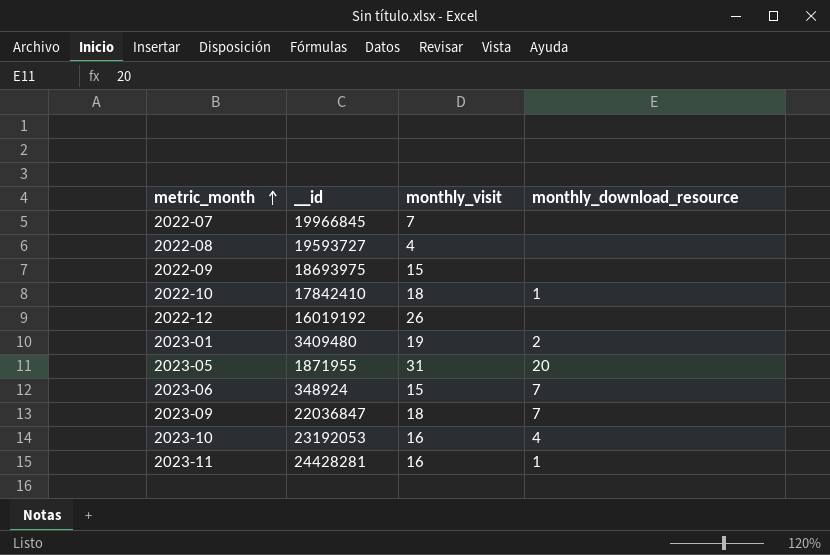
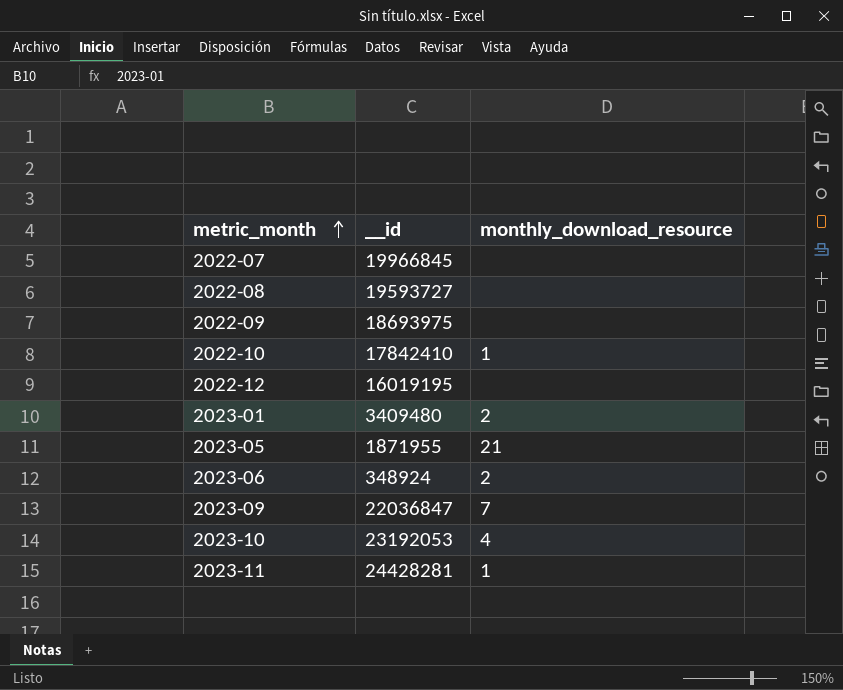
column monthly_visit | position: 3 -> none
2022-12 | __id: 16019192 -> 16019195
2023-05 | monthly_download_resource: 20 -> 21
2023-06 | monthly_download_resource: 7 -> 2

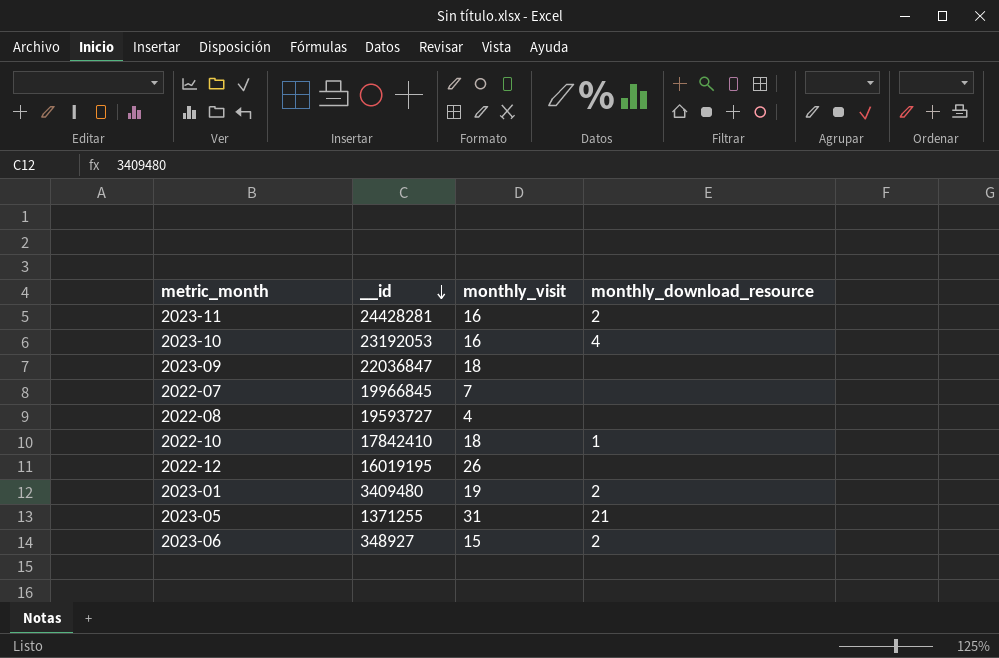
row order: metric_month ascending -> __id descending
column monthly_visit | position: none -> 3
row 2022-09: 18693975 | none -> none
2023-11 | monthly_download_resource: 1 -> 2
2023-09 | monthly_download_resource: 7 -> none
2023-05 | __id: 1871955 -> 1371255
2023-06 | __id: 348924 -> 348927

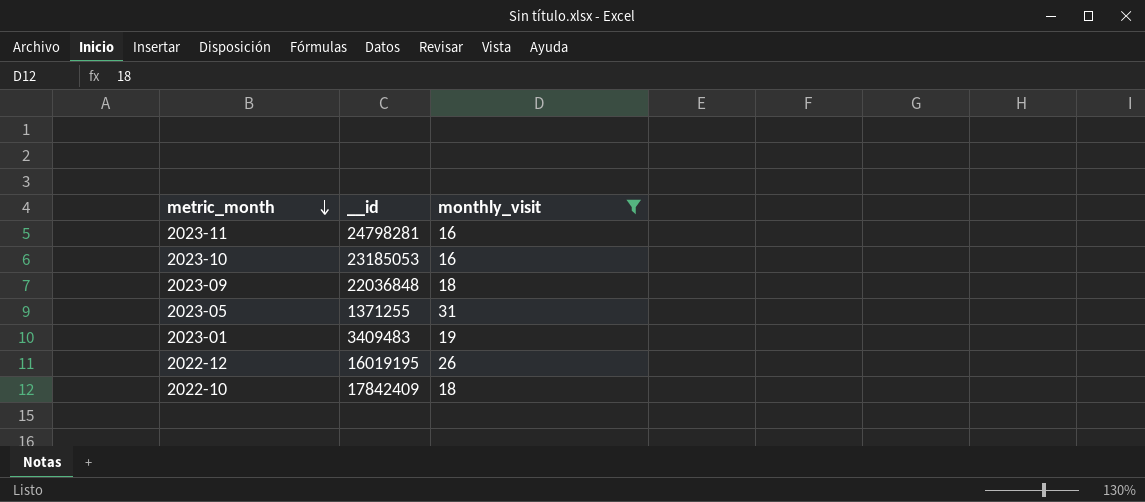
filter: none -> monthly_visit >= 16
row order: __id descending -> metric_month descending
column monthly_download_resource | position: 4 -> none
2023-11 | __id: 24428281 -> 24798281
2023-10 | __id: 23192053 -> 23185053
2023-09 | __id: 22036847 -> 22036848
2023-01 | __id: 3409480 -> 3409483
2022-10 | __id: 17842410 -> 17842409

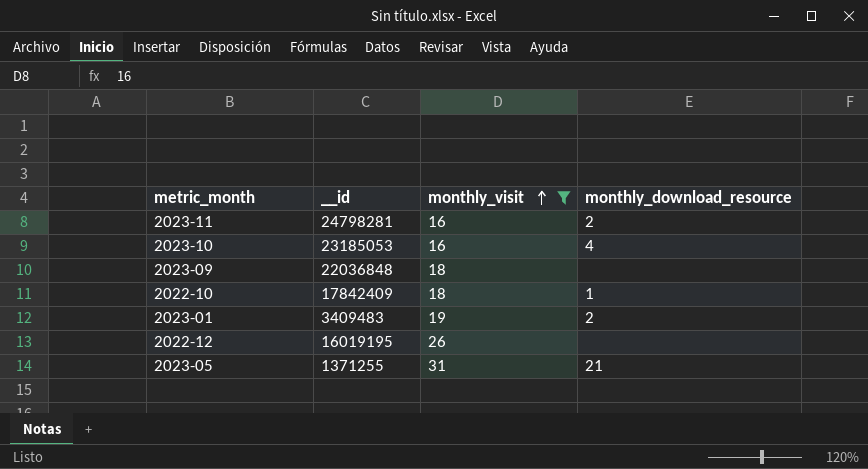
row order: metric_month descending -> monthly_visit ascending
column monthly_download_resource | position: none -> 4

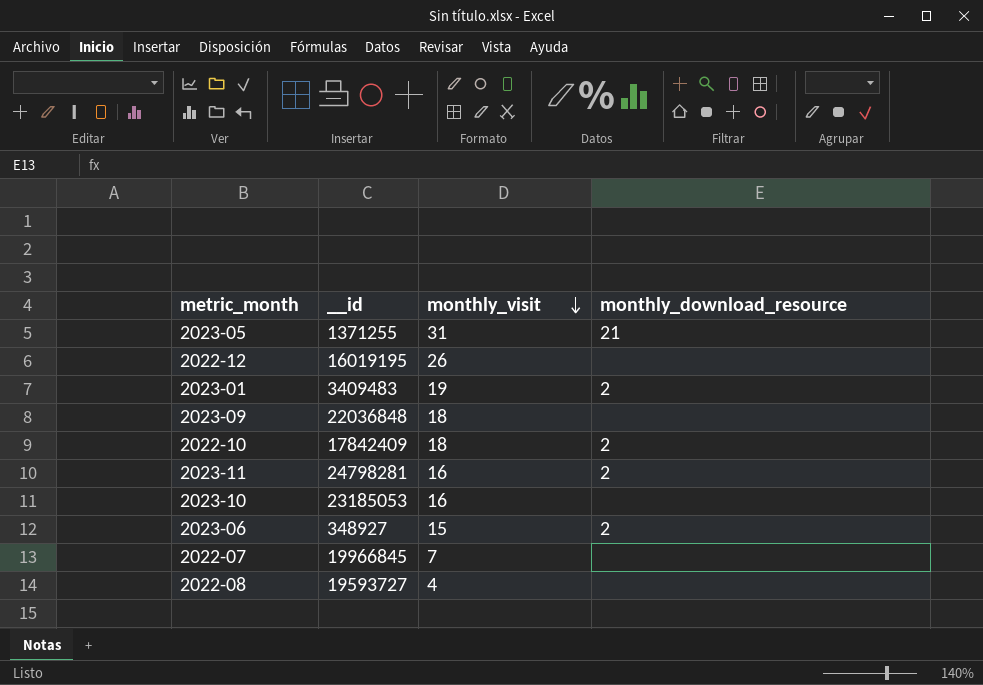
filter: monthly_visit >= 16 -> none
row order: monthly_visit ascending -> monthly_visit descending
2022-10 | monthly_download_resource: 1 -> 2
2023-10 | monthly_download_resource: 4 -> none

